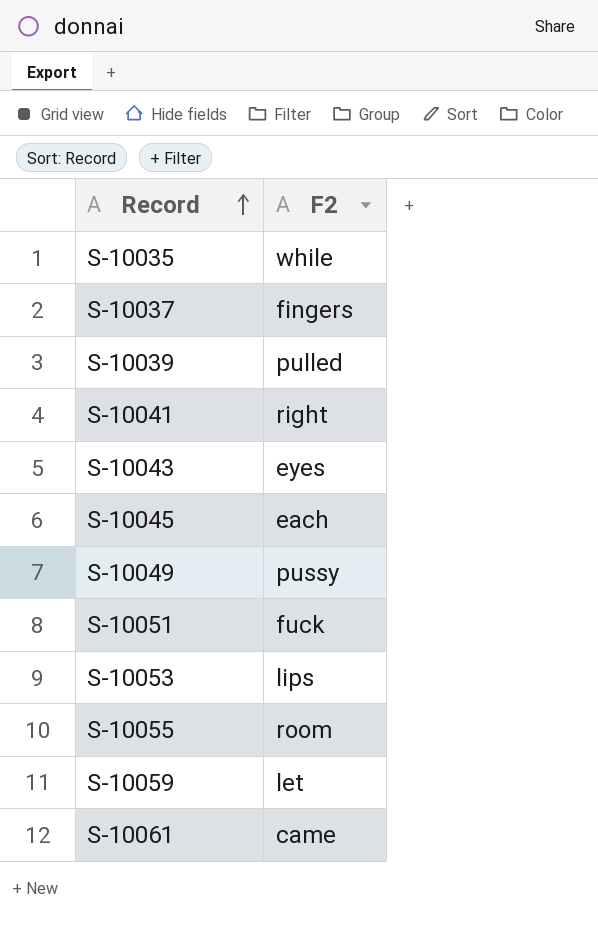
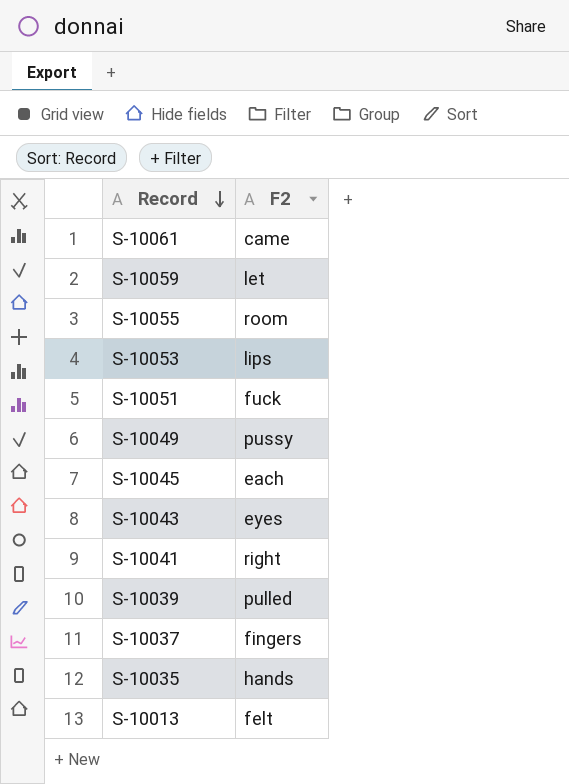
row order: Record ascending -> Record descending
S-10035 | F2: while -> hands
row S-10013: none -> felt

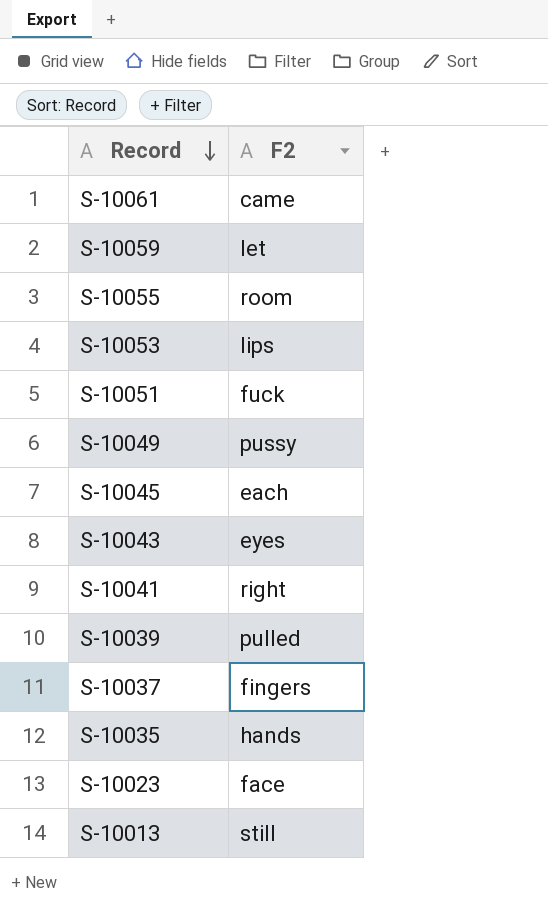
row S-10023: none -> face
S-10013 | F2: felt -> still

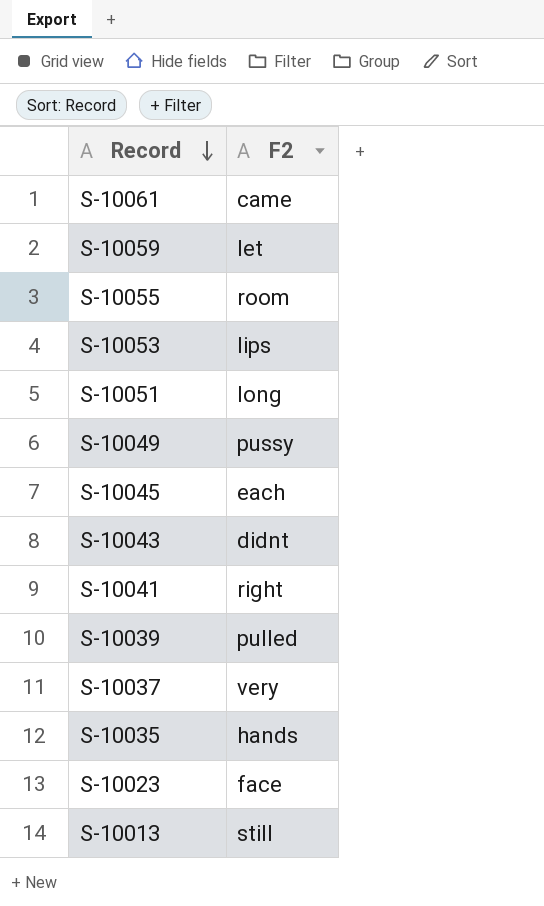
S-10051 | F2: fuck -> long
S-10043 | F2: eyes -> didnt
S-10037 | F2: fingers -> very

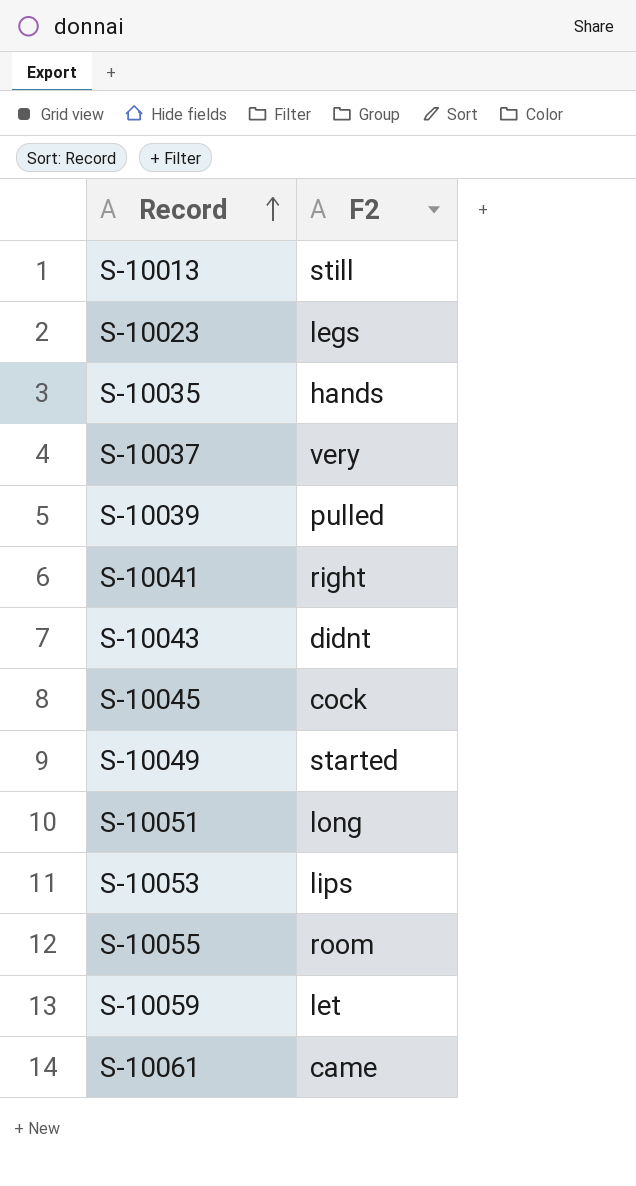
row order: Record descending -> Record ascending
S-10023 | F2: face -> legs
S-10045 | F2: each -> cock
S-10049 | F2: pussy -> started

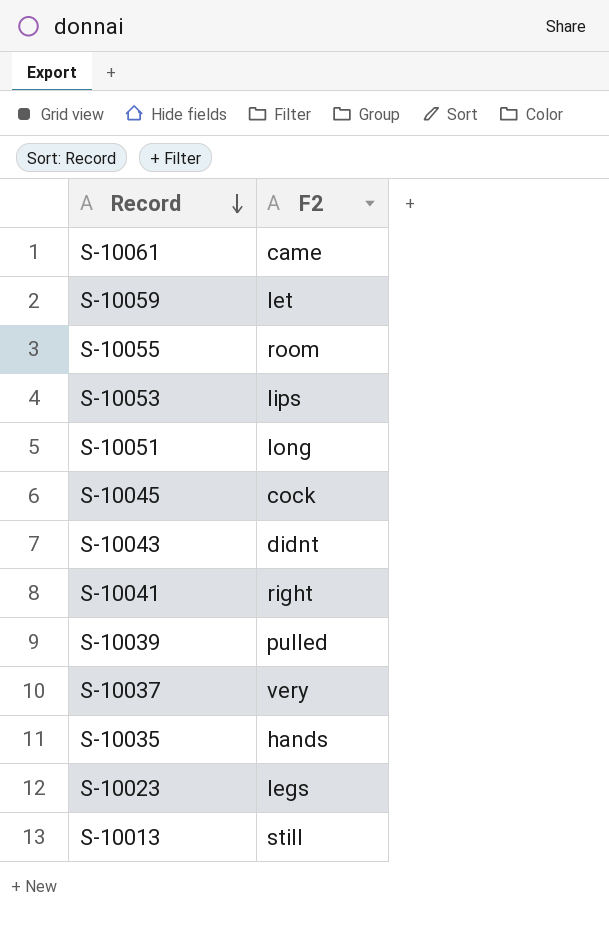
row order: Record ascending -> Record descending
row S-10049: started -> none

